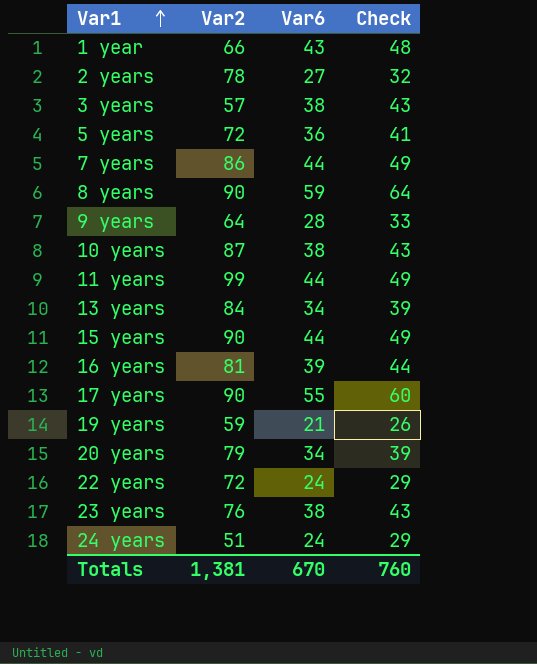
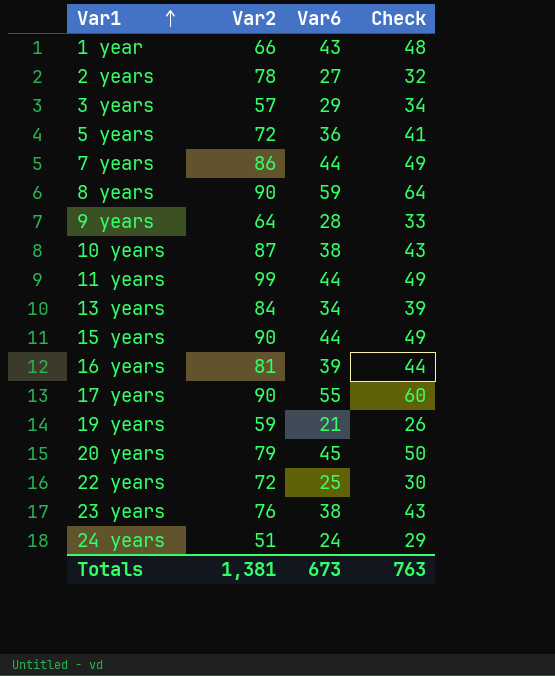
3 years | Var6: 38 -> 29
3 years | Check: 43 -> 34
20 years | Var6: 34 -> 45
20 years | Check: 39 -> 50
22 years | Var6: 24 -> 25
22 years | Check: 29 -> 30
Totals | Var6: 670 -> 673
Totals | Check: 760 -> 763

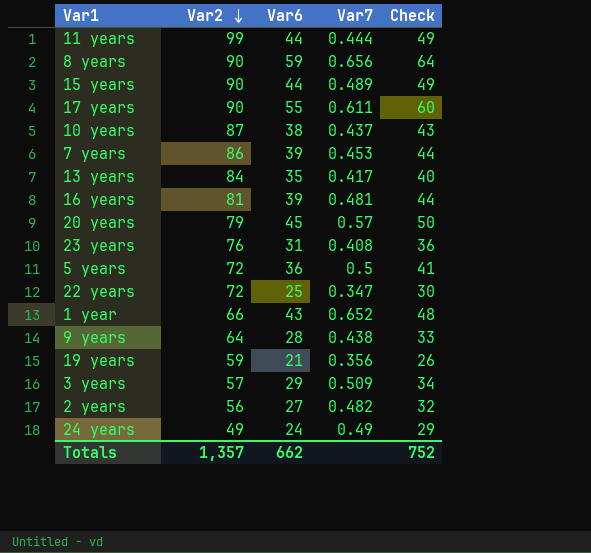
row order: Var1 ascending -> Var2 descending
column Var7 | formula: none -> [Var6] / [Var2]
7 years | Var6: 44 -> 39
7 years | Check: 49 -> 44
13 years | Var6: 34 -> 35
13 years | Check: 39 -> 40
23 years | Var6: 38 -> 31
23 years | Check: 43 -> 36
2 years | Var2: 78 -> 56
24 years | Var2: 51 -> 49
Totals | Var2: 1,381 -> 1,357
Totals | Var6: 673 -> 662
Totals | Check: 763 -> 752

